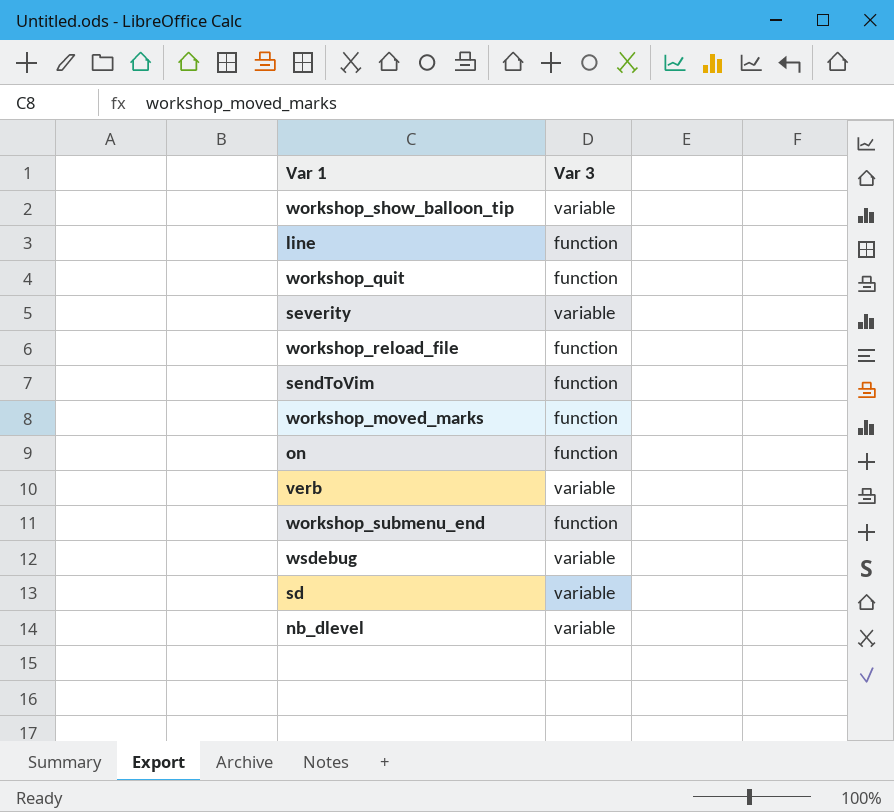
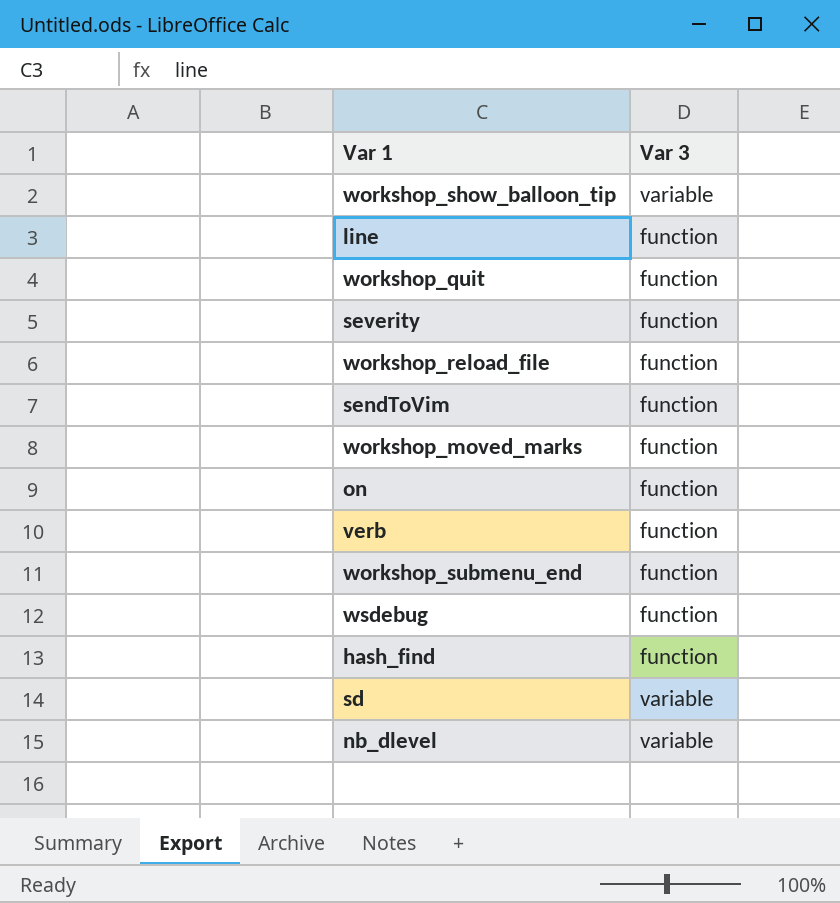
severity | Var 3: variable -> function
verb | Var 3: variable -> function
wsdebug | Var 3: variable -> function
row hash_find: none -> function

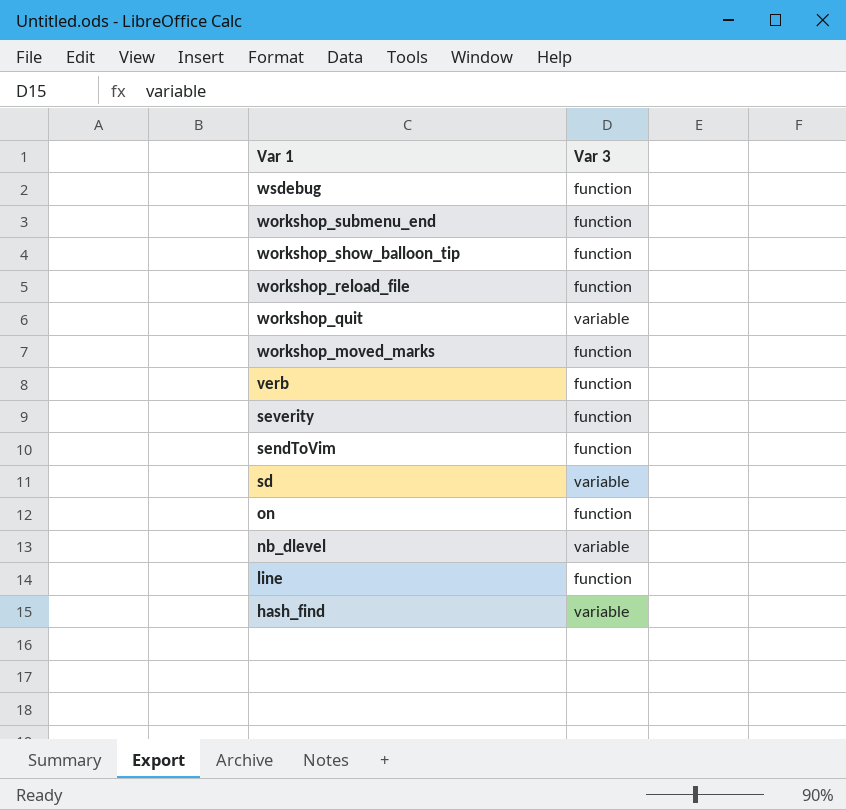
row order: none -> Var 1 descending
workshop_show_balloon_tip | Var 3: variable -> function
workshop_quit | Var 3: function -> variable
hash_find | Var 3: function -> variable

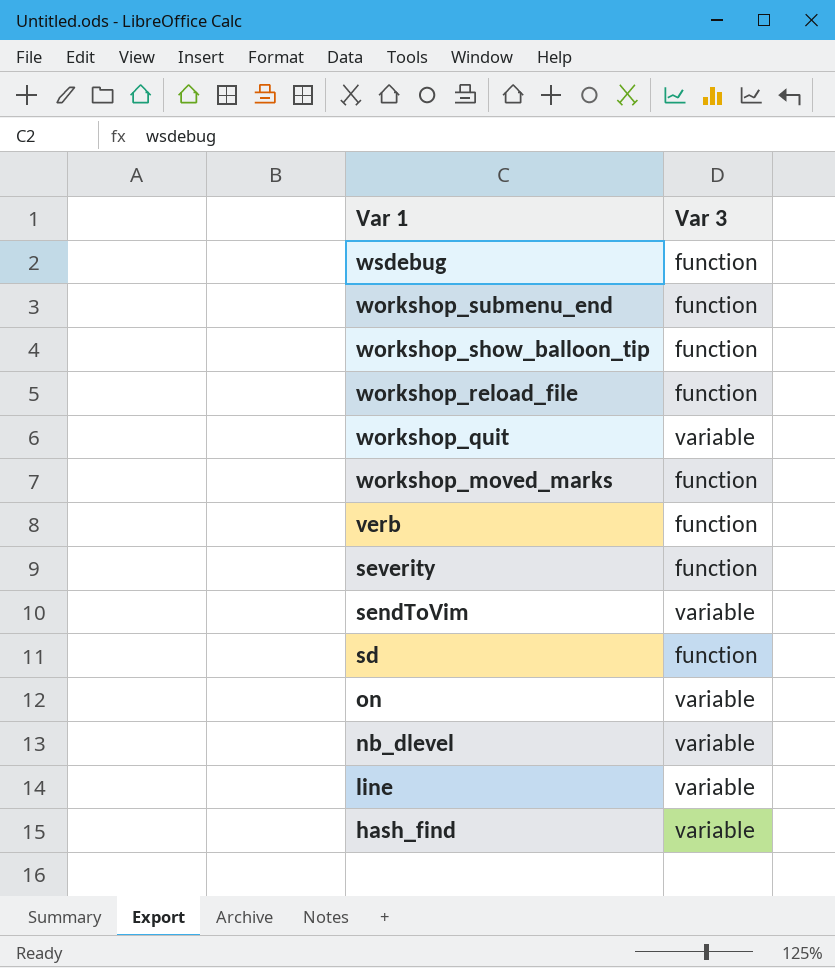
sendToVim | Var 3: function -> variable
sd | Var 3: variable -> function
on | Var 3: function -> variable
line | Var 3: function -> variable

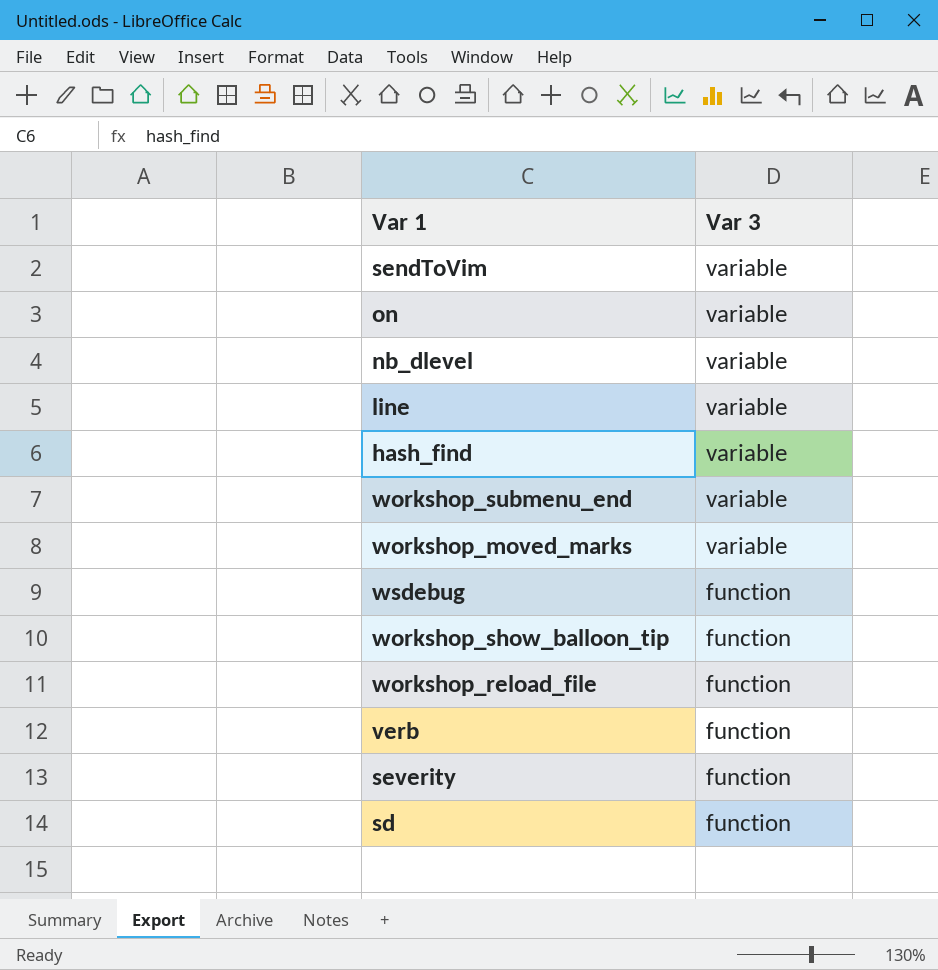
row order: Var 1 descending -> Var 3 descending
row workshop_quit: variable -> none
workshop_submenu_end | Var 3: function -> variable
workshop_moved_marks | Var 3: function -> variable

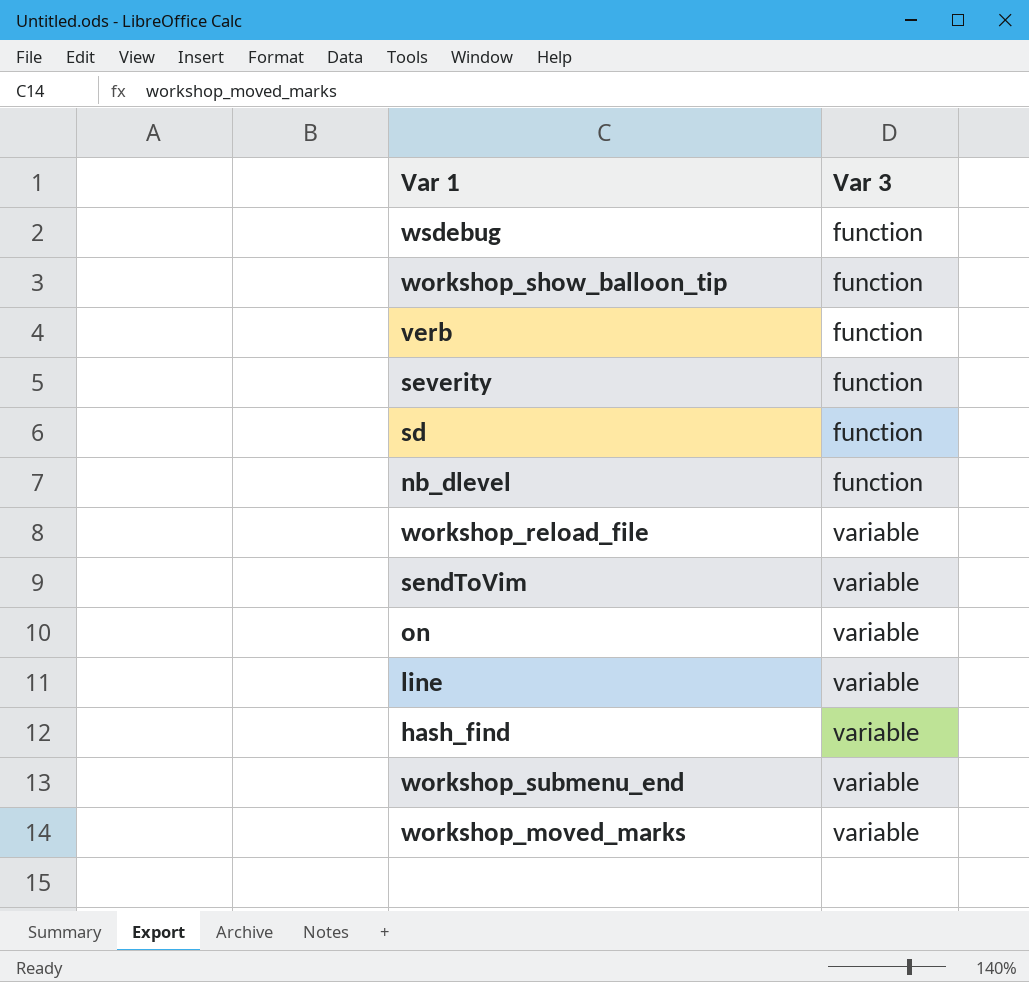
row order: Var 3 descending -> Var 3 ascending
nb_dlevel | Var 3: variable -> function
workshop_reload_file | Var 3: function -> variable

